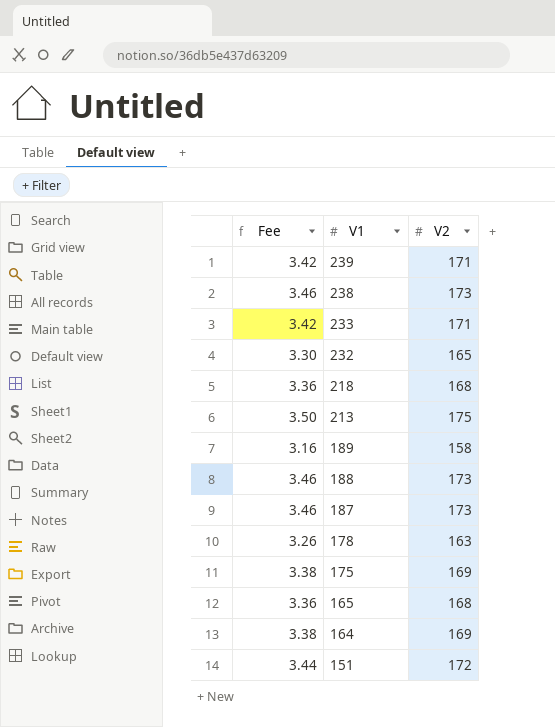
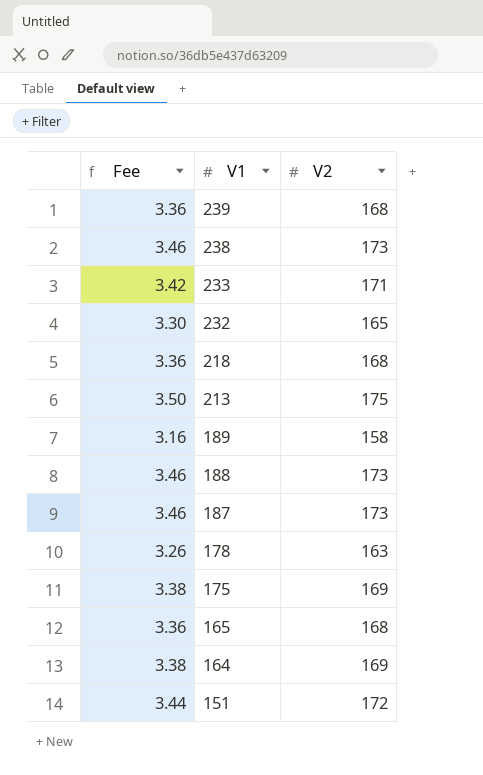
239 | Fee: 3.42 -> 3.36
239 | V2: 171 -> 168

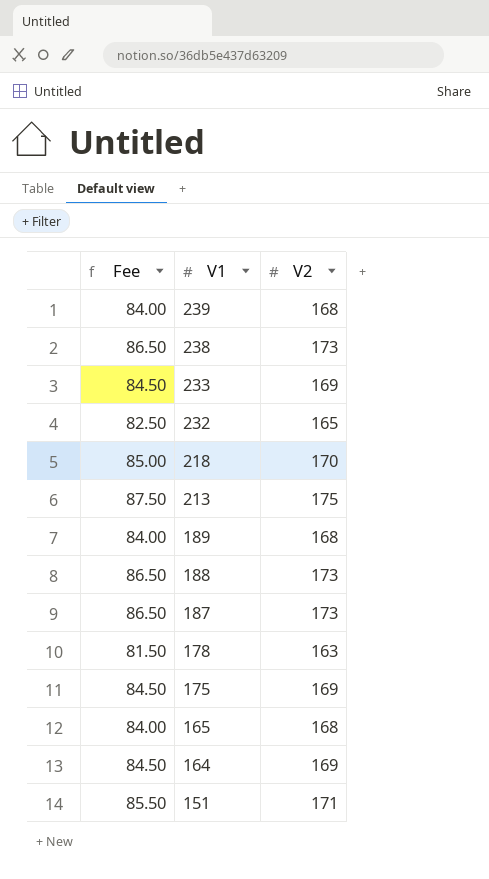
column Fee | formula: [V2] * 0.02 -> [V2] * 0.5
233 | V2: 171 -> 169
218 | V2: 168 -> 170
189 | V2: 158 -> 168
151 | V2: 172 -> 171

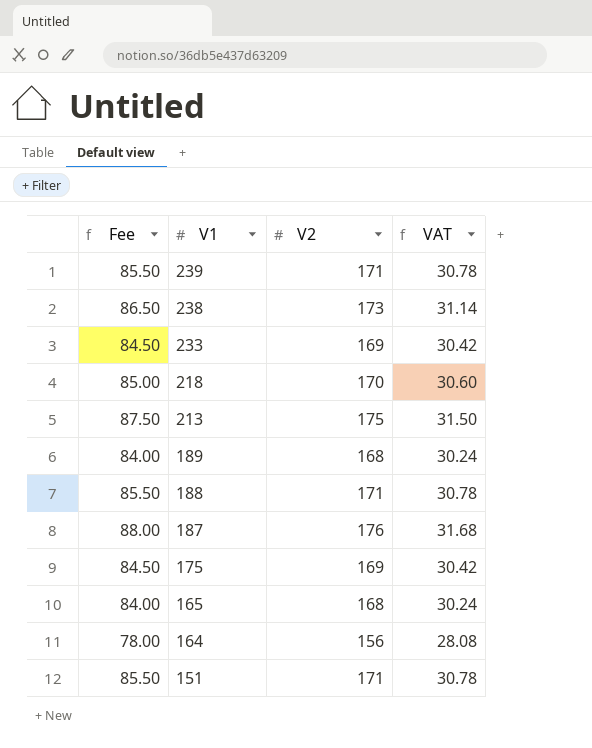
column VAT | formula: none -> [V2] * 0.18
row 232: 82.50 | 165 -> none
row 178: 81.50 | 163 -> none
239 | Fee: 84.00 -> 85.50
239 | V2: 168 -> 171
188 | Fee: 86.50 -> 85.50
188 | V2: 173 -> 171
187 | Fee: 86.50 -> 88.00
187 | V2: 173 -> 176
164 | Fee: 84.50 -> 78.00
164 | V2: 169 -> 156

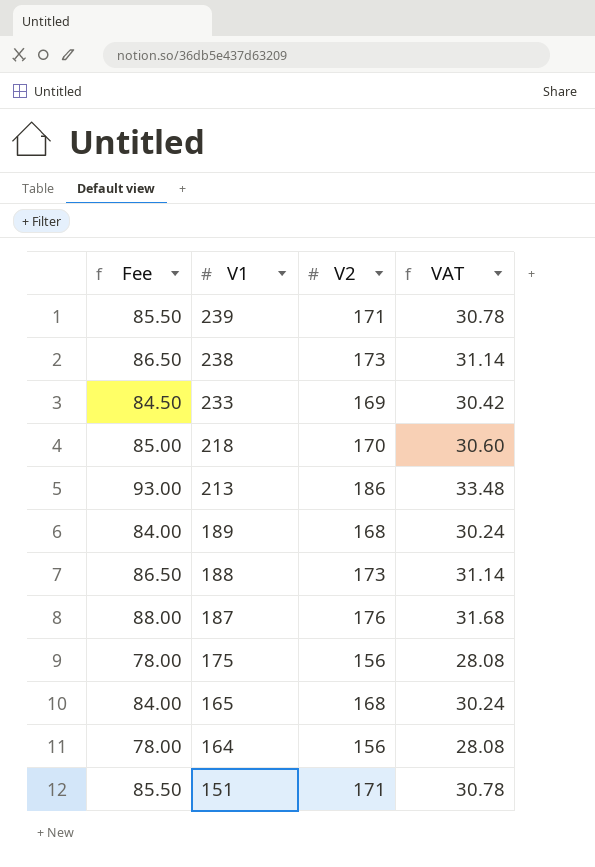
213 | Fee: 87.50 -> 93.00
213 | V2: 175 -> 186
213 | VAT: 31.50 -> 33.48
188 | Fee: 85.50 -> 86.50
188 | V2: 171 -> 173
188 | VAT: 30.78 -> 31.14
175 | Fee: 84.50 -> 78.00
175 | V2: 169 -> 156
175 | VAT: 30.42 -> 28.08

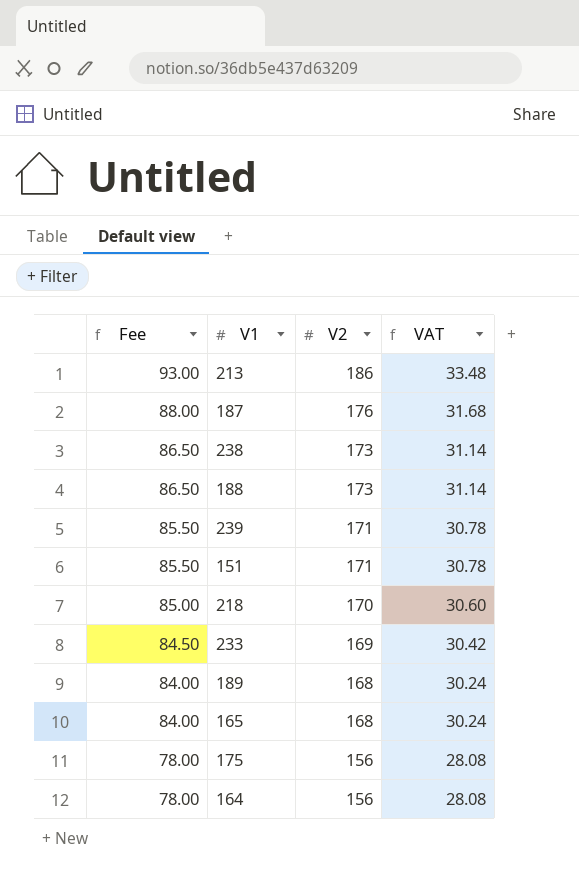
row order: V1 descending -> Fee descending

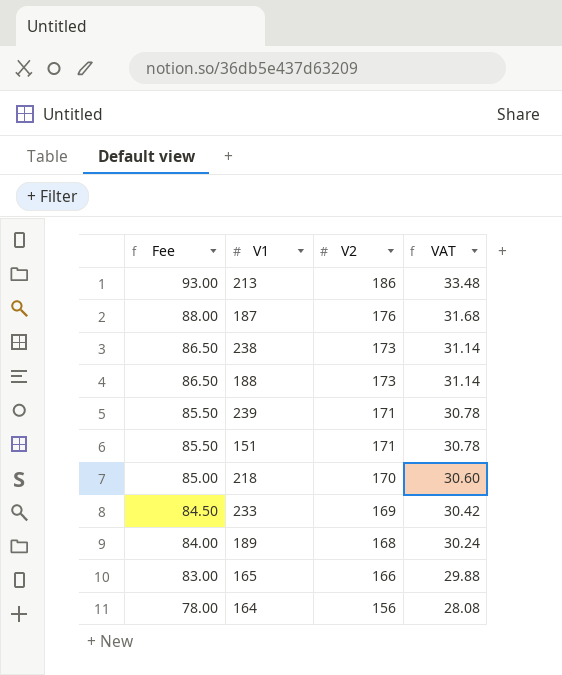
row 175: 78.00 | 156 | 28.08 -> none
165 | Fee: 84.00 -> 83.00
165 | V2: 168 -> 166
165 | VAT: 30.24 -> 29.88

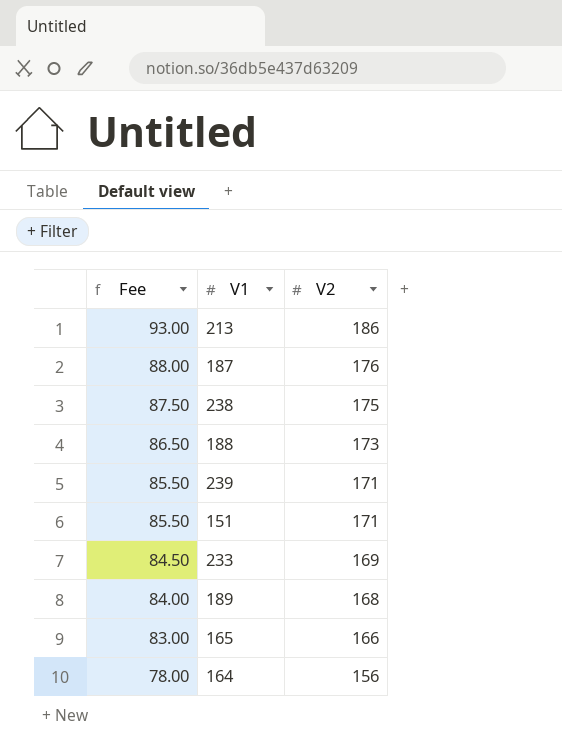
column VAT | formula: [V2] * 0.18 -> none
row 218: 85.00 | 170 | 30.60 -> none
238 | Fee: 86.50 -> 87.50
238 | V2: 173 -> 175

